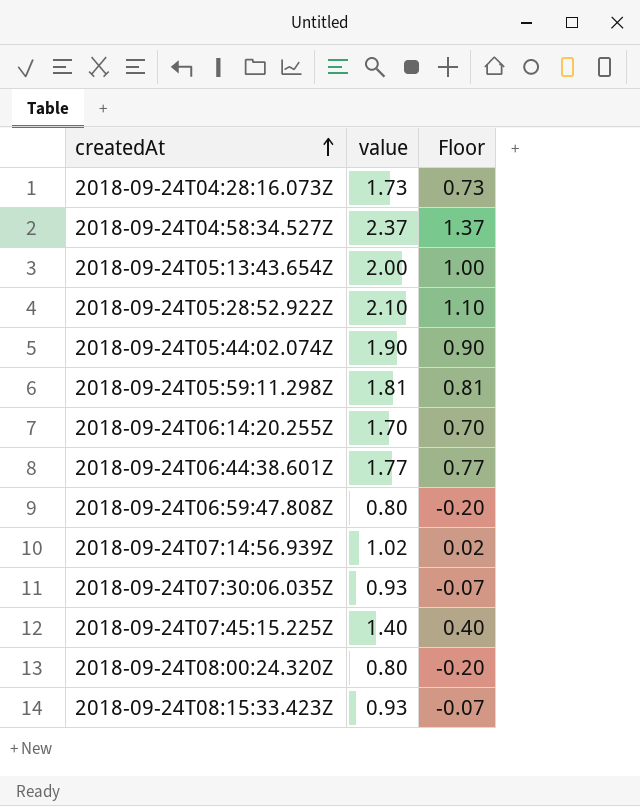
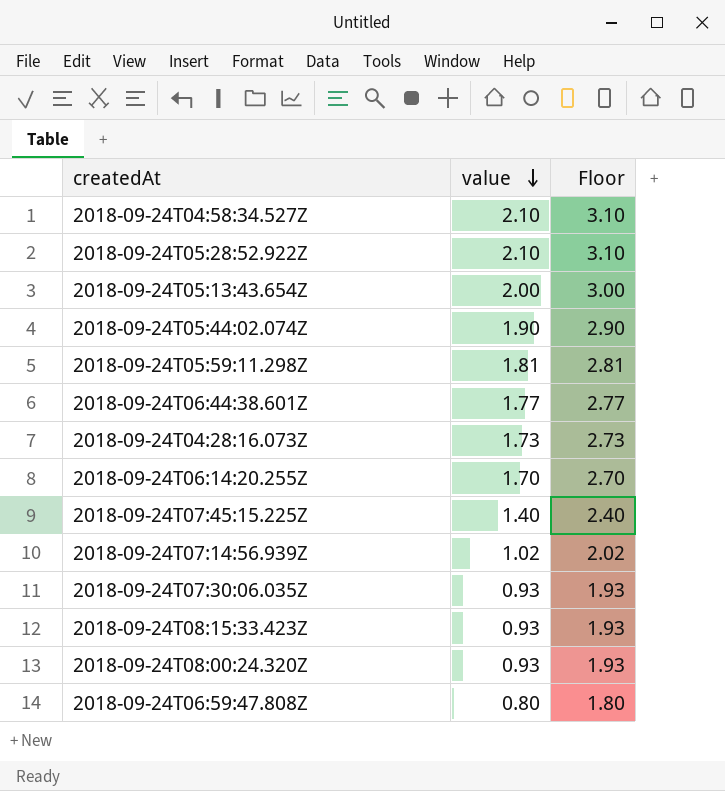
row order: createdAt ascending -> value descending
column Floor | formula: [value] - 1 -> [value] + 1
2018-09-24T04:58:34.527Z | value: 2.37 -> 2.10
2018-09-24T08:00:24.320Z | value: 0.80 -> 0.93

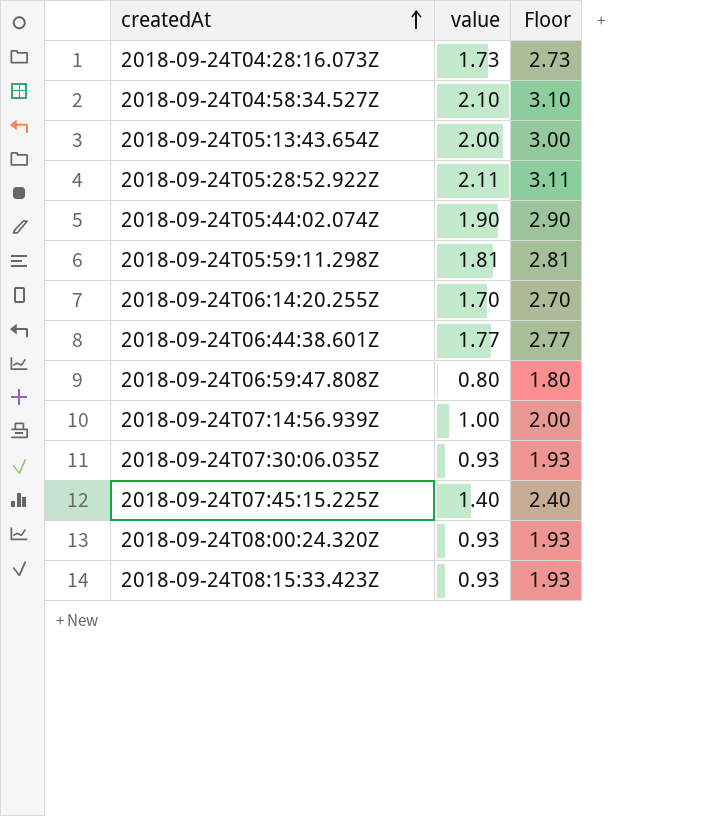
row order: value descending -> createdAt ascending
2018-09-24T05:28:52.922Z | value: 2.10 -> 2.11
2018-09-24T05:28:52.922Z | Floor: 3.10 -> 3.11
2018-09-24T07:14:56.939Z | value: 1.02 -> 1.00
2018-09-24T07:14:56.939Z | Floor: 2.02 -> 2.00

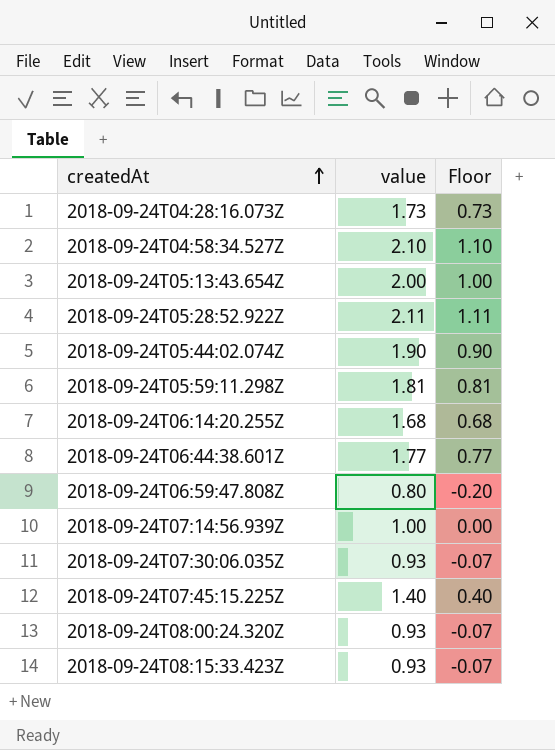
column Floor | formula: [value] + 1 -> [value] - 1
2018-09-24T06:14:20.255Z | value: 1.70 -> 1.68

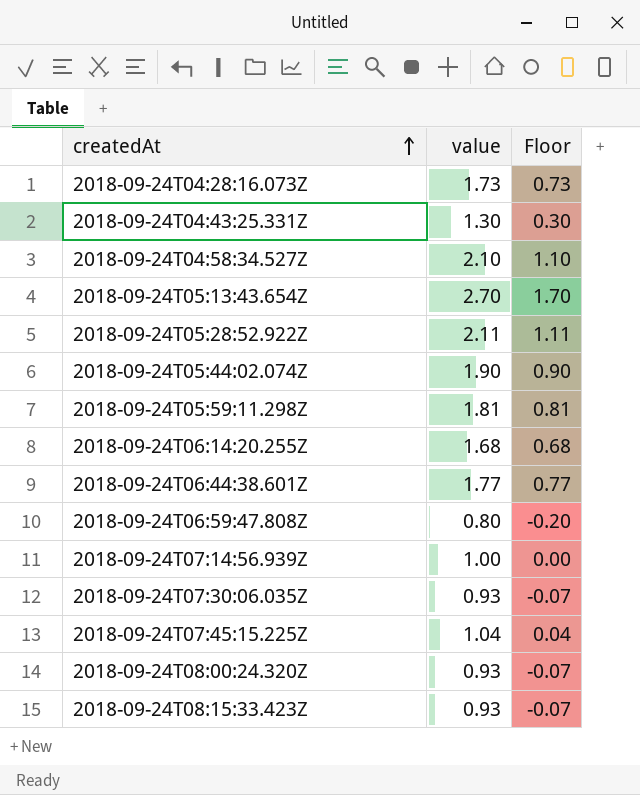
row 2018-09-24T04:43:25.331Z: none -> 1.30 | 0.30
2018-09-24T05:13:43.654Z | value: 2.00 -> 2.70
2018-09-24T05:13:43.654Z | Floor: 1.00 -> 1.70
2018-09-24T07:45:15.225Z | value: 1.40 -> 1.04
2018-09-24T07:45:15.225Z | Floor: 0.40 -> 0.04

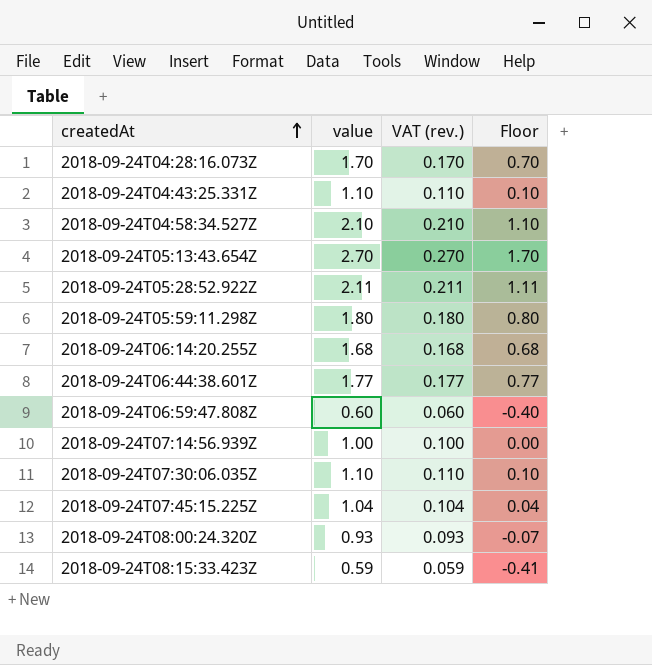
column VAT (rev.) | formula: none -> [value] * 0.1
row 2018-09-24T05:44:02.074Z: 1.90 | 0.90 -> none
2018-09-24T04:28:16.073Z | value: 1.73 -> 1.70
2018-09-24T04:28:16.073Z | Floor: 0.73 -> 0.70
2018-09-24T04:43:25.331Z | value: 1.30 -> 1.10
2018-09-24T04:43:25.331Z | Floor: 0.30 -> 0.10
2018-09-24T05:59:11.298Z | value: 1.81 -> 1.80
2018-09-24T05:59:11.298Z | Floor: 0.81 -> 0.80
2018-09-24T06:59:47.808Z | value: 0.80 -> 0.60
2018-09-24T06:59:47.808Z | Floor: -0.20 -> -0.40
2018-09-24T07:30:06.035Z | value: 0.93 -> 1.10
2018-09-24T07:30:06.035Z | Floor: -0.07 -> 0.10
2018-09-24T08:15:33.423Z | value: 0.93 -> 0.59
2018-09-24T08:15:33.423Z | Floor: -0.07 -> -0.41

